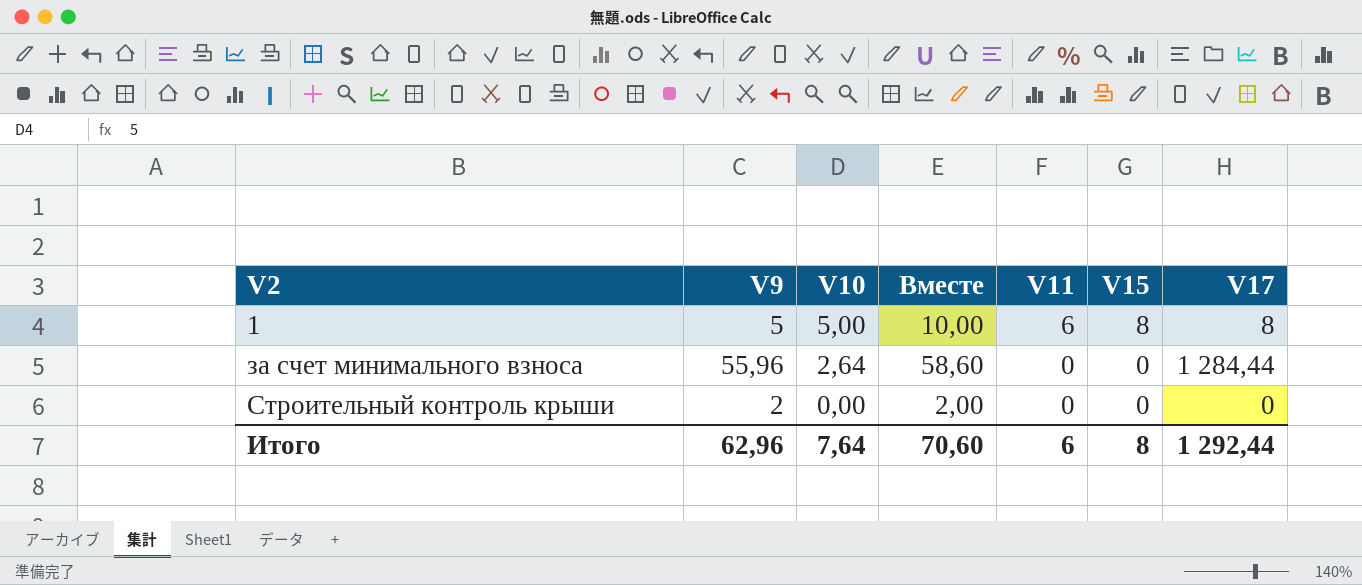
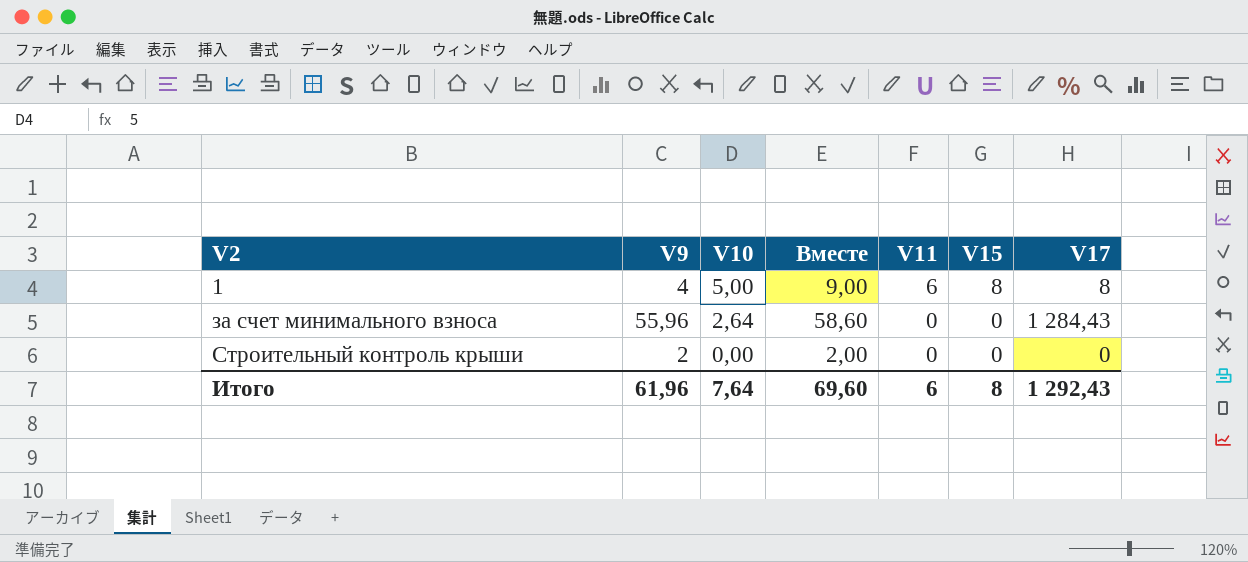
1 | V9: 5 -> 4
1 | Вместе: 10,00 -> 9,00
за счет минимального взноса | V17: 1 284,44 -> 1 284,43
Итого | V9: 62,96 -> 61,96
Итого | Вместе: 70,60 -> 69,60
Итого | V17: 1 292,44 -> 1 292,43

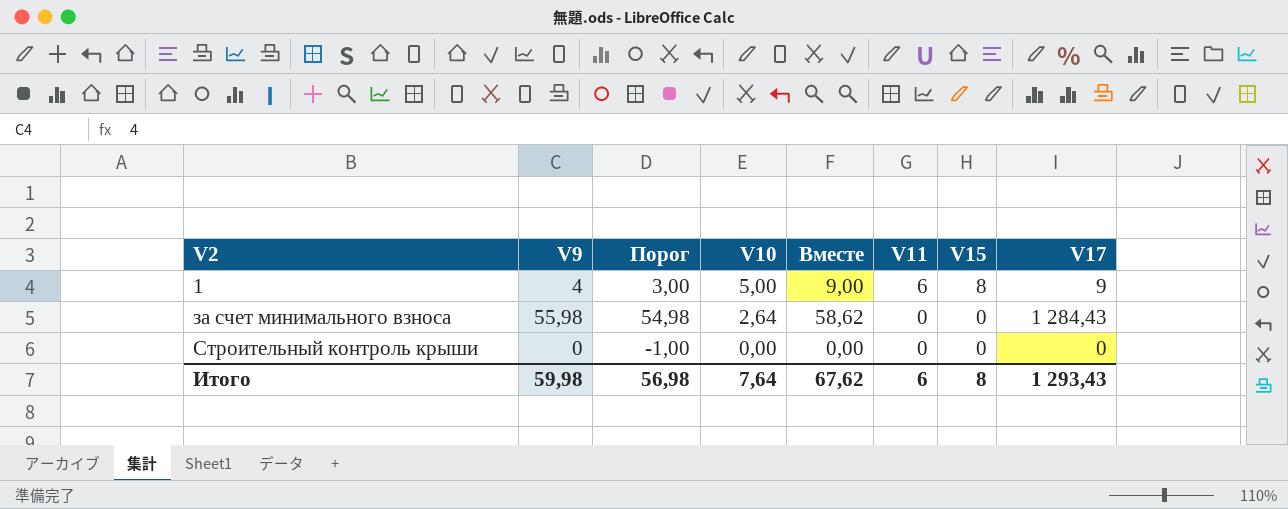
column Порог | formula: none -> [V9] - 1
1 | V17: 8 -> 9
за счет минимального взноса | V9: 55,96 -> 55,98
за счет минимального взноса | Вместе: 58,60 -> 58,62
Строительный контроль крыши | V9: 2 -> 0
Строительный контроль крыши | Вместе: 2,00 -> 0,00
Итого | V9: 61,96 -> 59,98
Итого | Вместе: 69,60 -> 67,62
Итого | V17: 1 292,43 -> 1 293,43

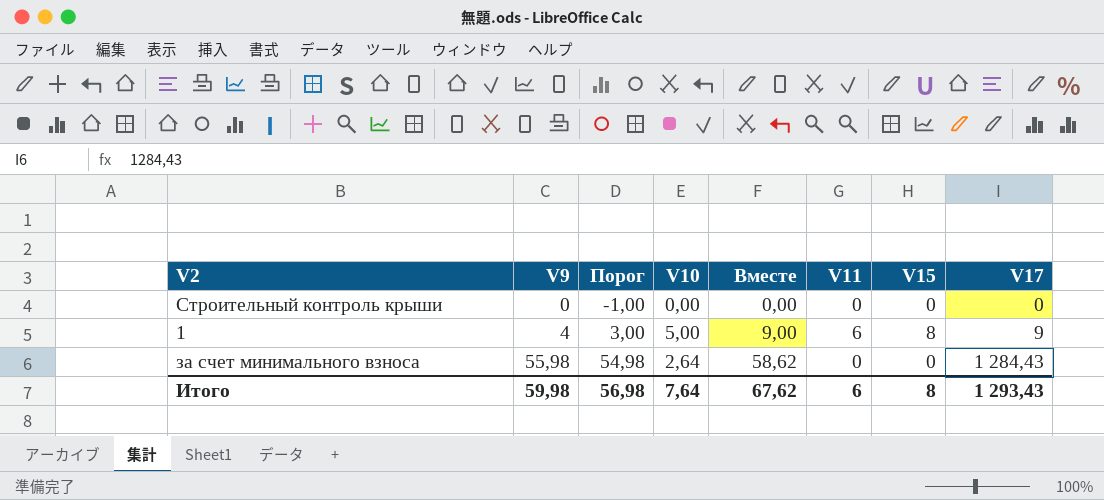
row order: V2 ascending -> V9 ascending

